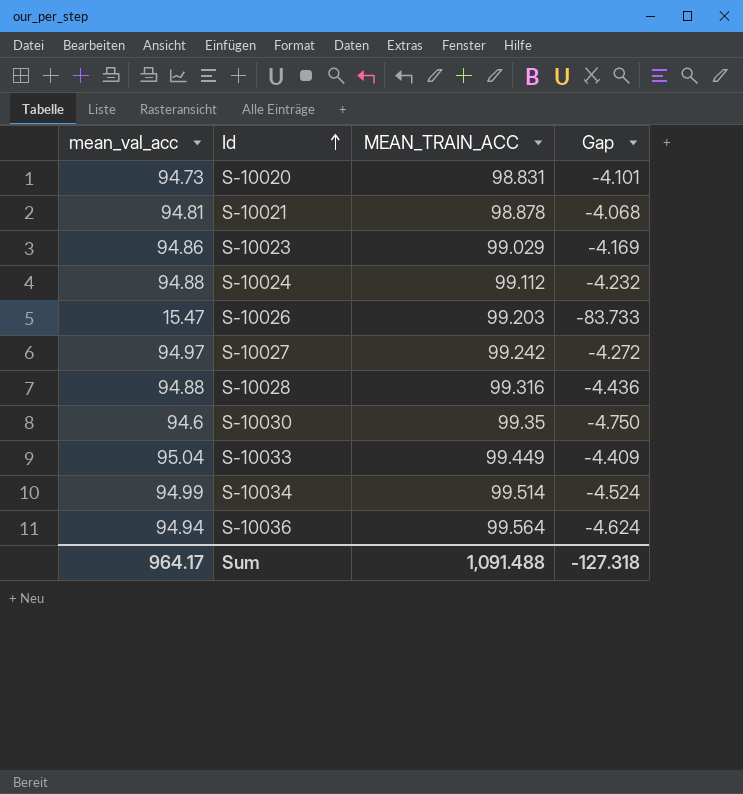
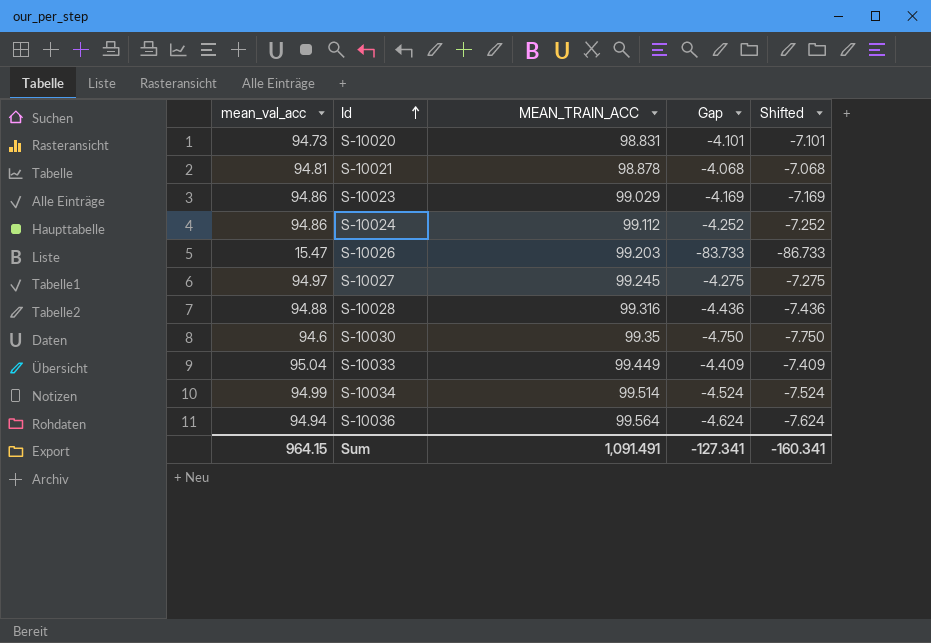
column Shifted | formula: none -> [Gap] - 3
S-10024 | mean_val_acc: 94.88 -> 94.86
S-10024 | Gap: -4.232 -> -4.252
S-10027 | MEAN_TRAIN_ACC: 99.242 -> 99.245
S-10027 | Gap: -4.272 -> -4.275
Sum | mean_val_acc: 964.17 -> 964.15
Sum | MEAN_TRAIN_ACC: 1,091.488 -> 1,091.491
Sum | Gap: -127.318 -> -127.341

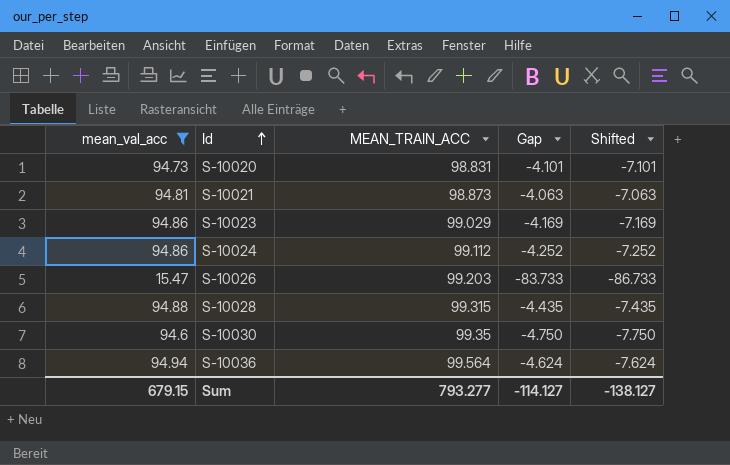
filter: none -> mean_val_acc <= 94.94
S-10021 | MEAN_TRAIN_ACC: 98.878 -> 98.873
S-10021 | Gap: -4.068 -> -4.063
S-10021 | Shifted: -7.068 -> -7.063
S-10028 | MEAN_TRAIN_ACC: 99.316 -> 99.315
S-10028 | Gap: -4.436 -> -4.435
S-10028 | Shifted: -7.436 -> -7.435
Sum | mean_val_acc: 964.15 -> 679.15
Sum | MEAN_TRAIN_ACC: 1,091.491 -> 793.277
Sum | Gap: -127.341 -> -114.127
Sum | Shifted: -160.341 -> -138.127

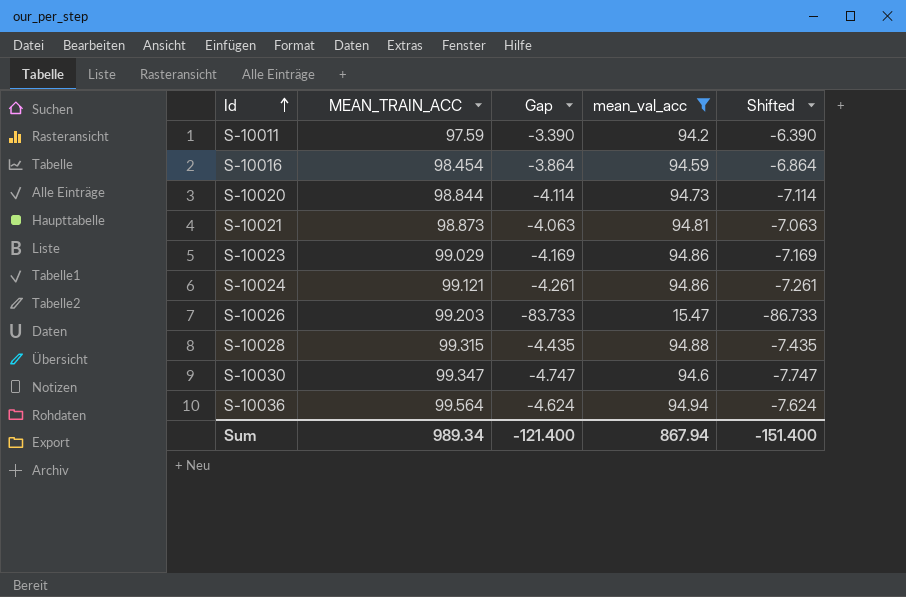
column mean_val_acc | position: 1 -> 4
row S-10011: none -> 97.59 | -3.390 | 94.2 | -6.390
row S-10016: none -> 98.454 | -3.864 | 94.59 | -6.864
S-10020 | MEAN_TRAIN_ACC: 98.831 -> 98.844
S-10020 | Gap: -4.101 -> -4.114
S-10020 | Shifted: -7.101 -> -7.114
S-10024 | MEAN_TRAIN_ACC: 99.112 -> 99.121
S-10024 | Gap: -4.252 -> -4.261
S-10024 | Shifted: -7.252 -> -7.261
S-10030 | MEAN_TRAIN_ACC: 99.35 -> 99.347
S-10030 | Gap: -4.750 -> -4.747
S-10030 | Shifted: -7.750 -> -7.747
Sum | MEAN_TRAIN_ACC: 793.277 -> 989.34
Sum | Gap: -114.127 -> -121.400
Sum | mean_val_acc: 679.15 -> 867.94
Sum | Shifted: -138.127 -> -151.400

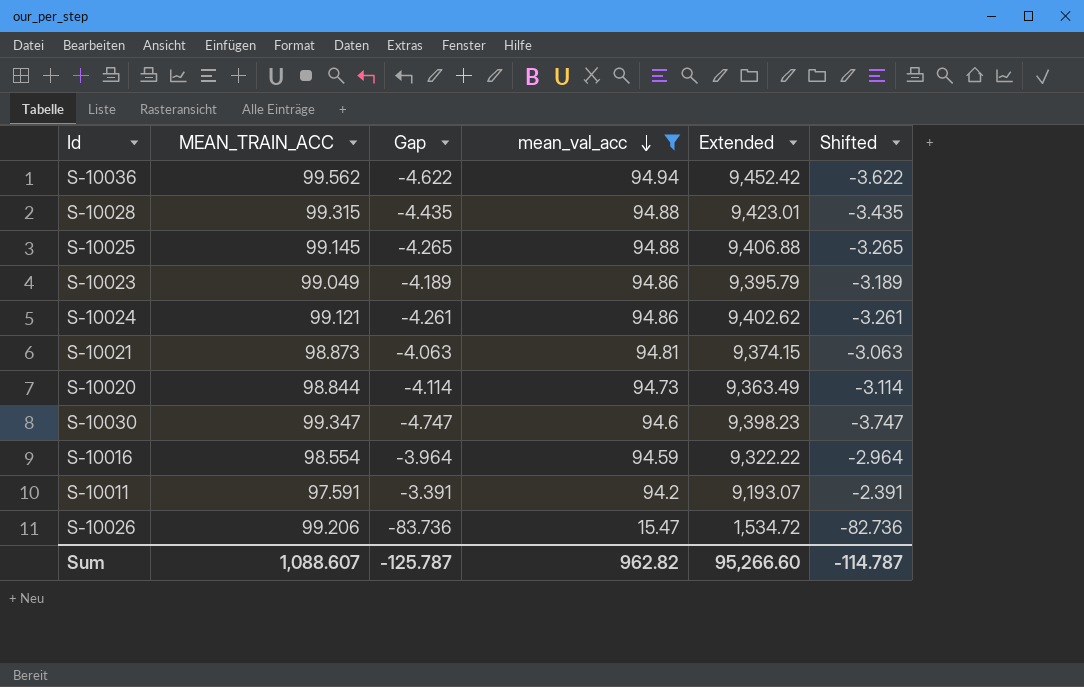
row order: Id ascending -> mean_val_acc descending
column Extended | formula: none -> [MEAN_TRAIN_ACC] * [mean_val_acc]
column Shifted | formula: [Gap] - 3 -> [Gap] + 1
S-10036 | MEAN_TRAIN_ACC: 99.564 -> 99.562
S-10036 | Gap: -4.624 -> -4.622
row S-10025: none -> 99.145 | -4.265 | 94.88 | 9,406.88 | -3.265
S-10023 | MEAN_TRAIN_ACC: 99.029 -> 99.049
S-10023 | Gap: -4.169 -> -4.189
S-10016 | MEAN_TRAIN_ACC: 98.454 -> 98.554
S-10016 | Gap: -3.864 -> -3.964
S-10011 | MEAN_TRAIN_ACC: 97.59 -> 97.591
S-10011 | Gap: -3.390 -> -3.391
S-10026 | MEAN_TRAIN_ACC: 99.203 -> 99.206
S-10026 | Gap: -83.733 -> -83.736
Sum | MEAN_TRAIN_ACC: 989.34 -> 1,088.607
Sum | Gap: -121.400 -> -125.787
Sum | mean_val_acc: 867.94 -> 962.82
Sum | Shifted: -151.400 -> -114.787

